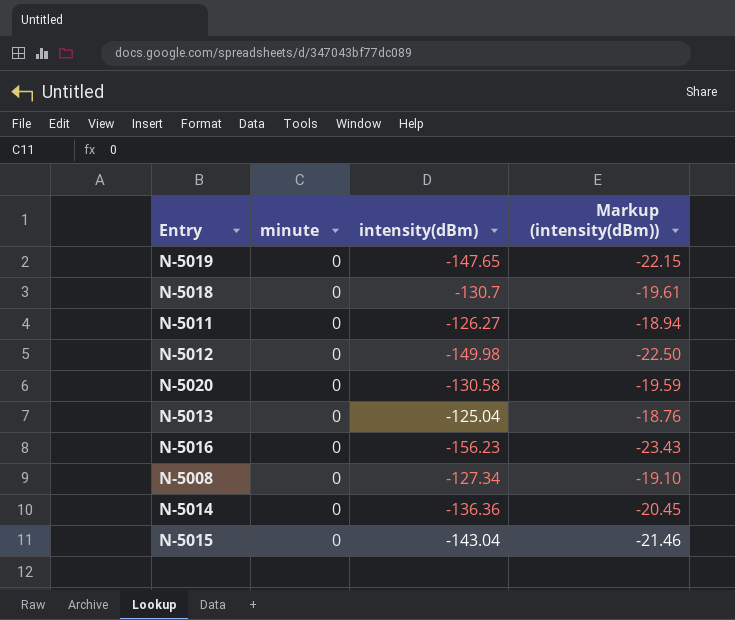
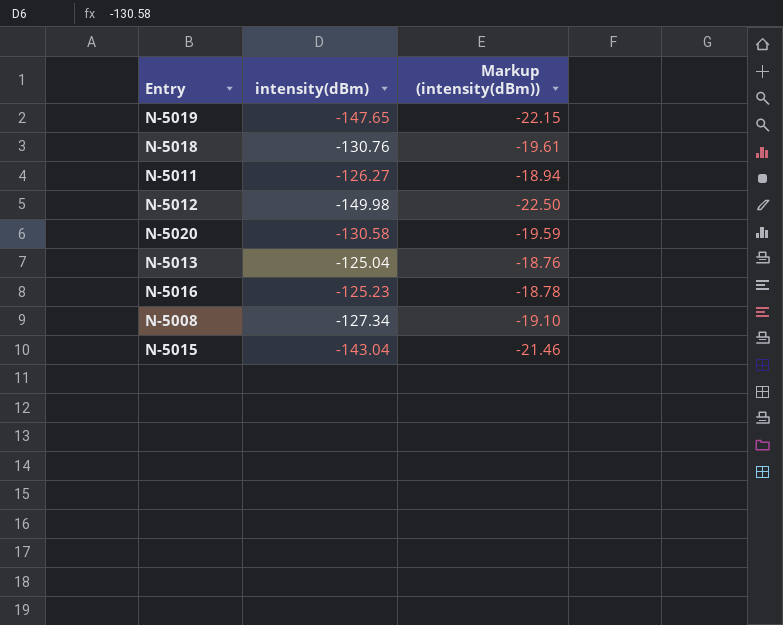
column minute | position: 2 -> none
row N-5014: 0 | -136.36 | -20.45 -> none
N-5018 | intensity(dBm): -130.7 -> -130.76
N-5016 | intensity(dBm): -156.23 -> -125.23
N-5016 | Markup (intensity(dBm)): -23.43 -> -18.78

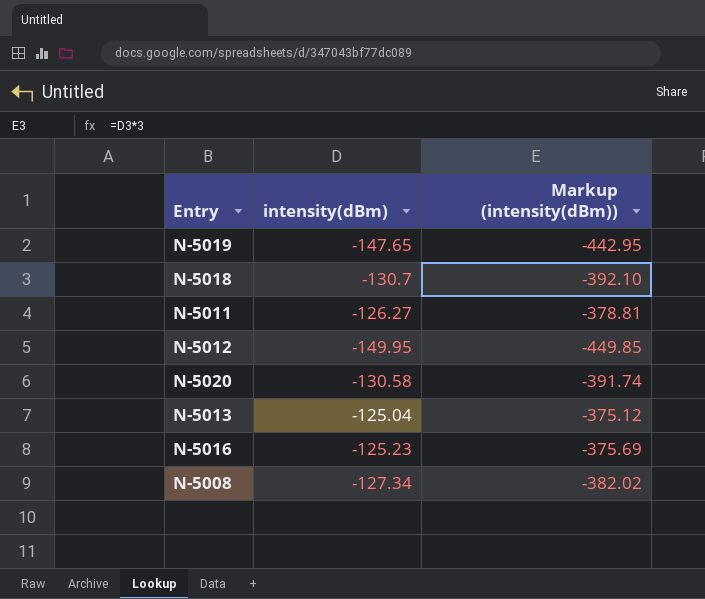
column Markup (intensity(dBm)) | formula: [intensity(dBm)] * 0.15 -> [intensity(dBm)] * 3
row N-5015: -143.04 | -21.46 -> none
N-5018 | intensity(dBm): -130.76 -> -130.7
N-5012 | intensity(dBm): -149.98 -> -149.95

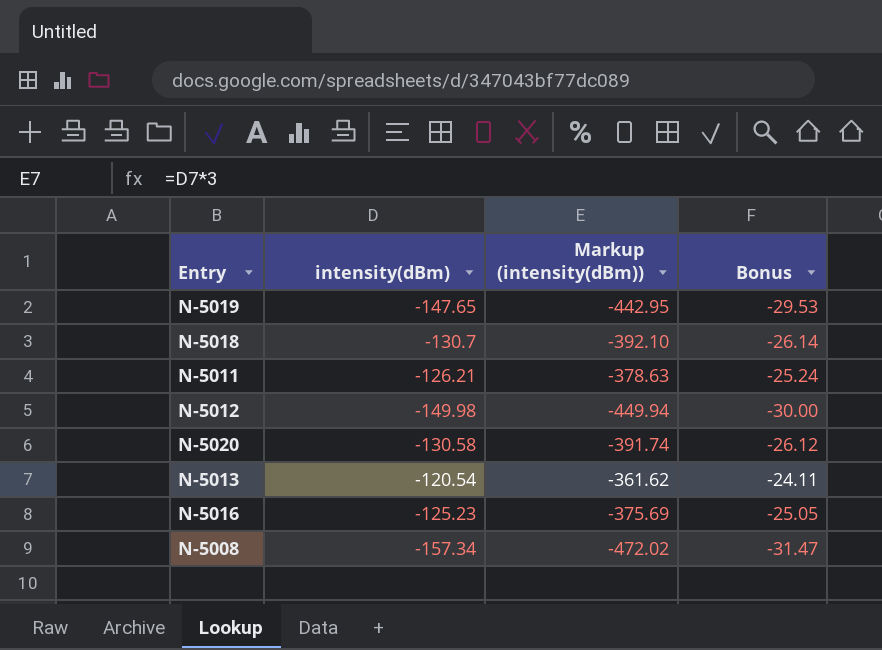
column Bonus | formula: none -> [intensity(dBm)] * 0.2
N-5011 | intensity(dBm): -126.27 -> -126.21
N-5011 | Markup (intensity(dBm)): -378.81 -> -378.63
N-5012 | intensity(dBm): -149.95 -> -149.98
N-5012 | Markup (intensity(dBm)): -449.85 -> -449.94
N-5013 | intensity(dBm): -125.04 -> -120.54
N-5013 | Markup (intensity(dBm)): -375.12 -> -361.62
N-5008 | intensity(dBm): -127.34 -> -157.34
N-5008 | Markup (intensity(dBm)): -382.02 -> -472.02

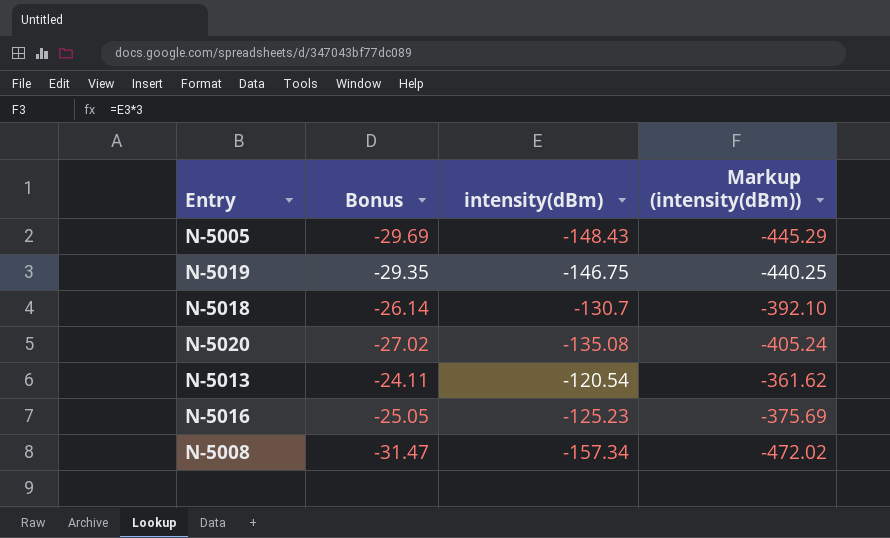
column Bonus | position: 4 -> 2
row N-5011: -126.21 | -378.63 | -25.24 -> none
row N-5012: -149.98 | -449.94 | -30.00 -> none
row N-5005: none -> -29.69 | -148.43 | -445.29
N-5019 | Bonus: -29.53 -> -29.35
N-5019 | intensity(dBm): -147.65 -> -146.75
N-5019 | Markup (intensity(dBm)): -442.95 -> -440.25
N-5020 | Bonus: -26.12 -> -27.02
N-5020 | intensity(dBm): -130.58 -> -135.08
N-5020 | Markup (intensity(dBm)): -391.74 -> -405.24

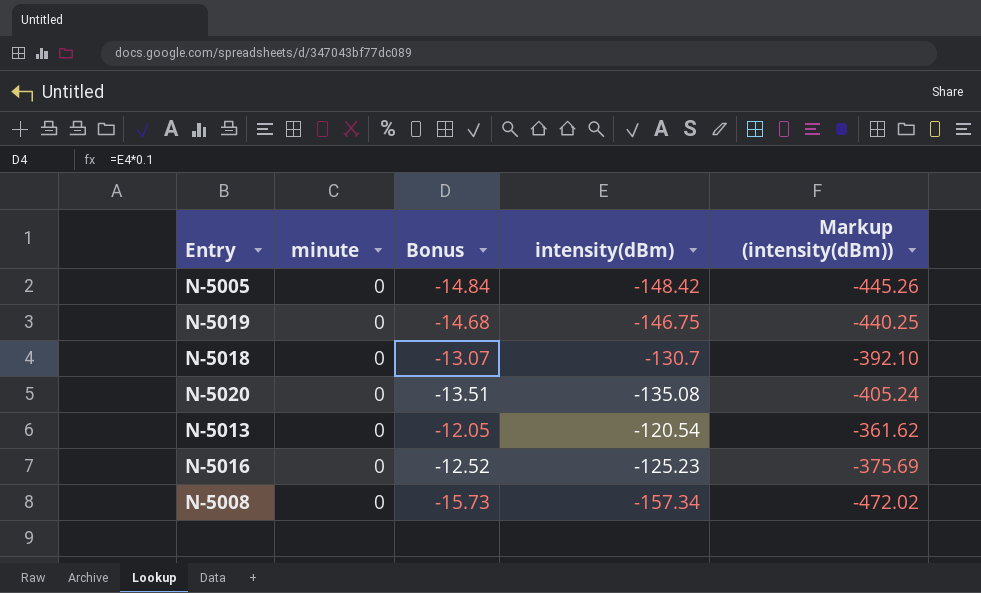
column minute | position: none -> 2
column Bonus | formula: [intensity(dBm)] * 0.2 -> [intensity(dBm)] * 0.1
N-5005 | intensity(dBm): -148.43 -> -148.42
N-5005 | Markup (intensity(dBm)): -445.29 -> -445.26

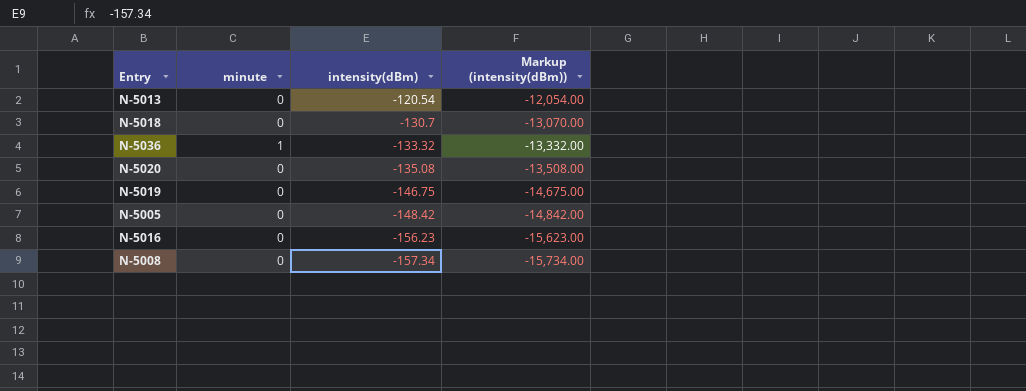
row order: none -> intensity(dBm) descending
column Bonus | formula: [intensity(dBm)] * 0.1 -> none
column Markup (intensity(dBm)) | formula: [intensity(dBm)] * 3 -> [intensity(dBm)] * 100
row N-5036: none -> 1 | -133.32 | -13,332.00
N-5016 | intensity(dBm): -125.23 -> -156.23

